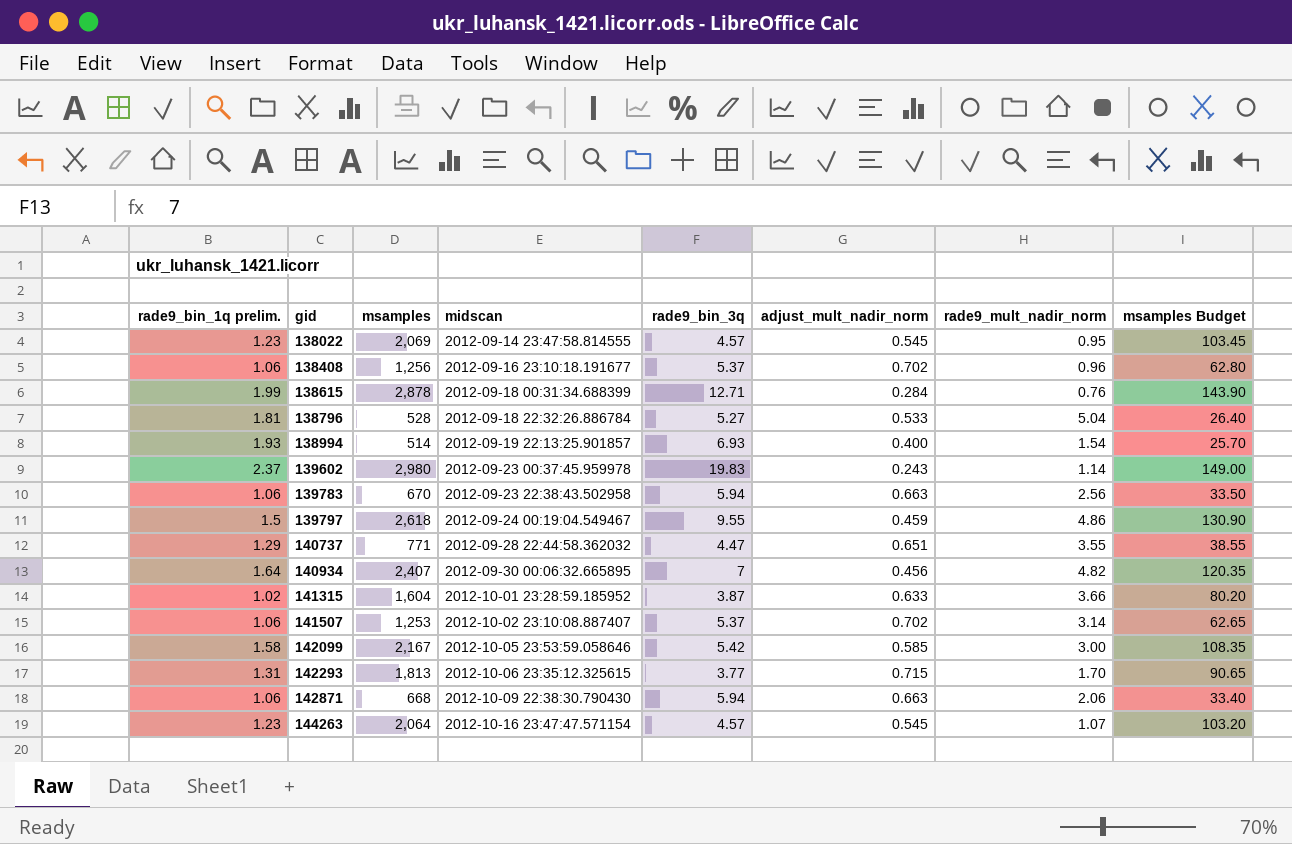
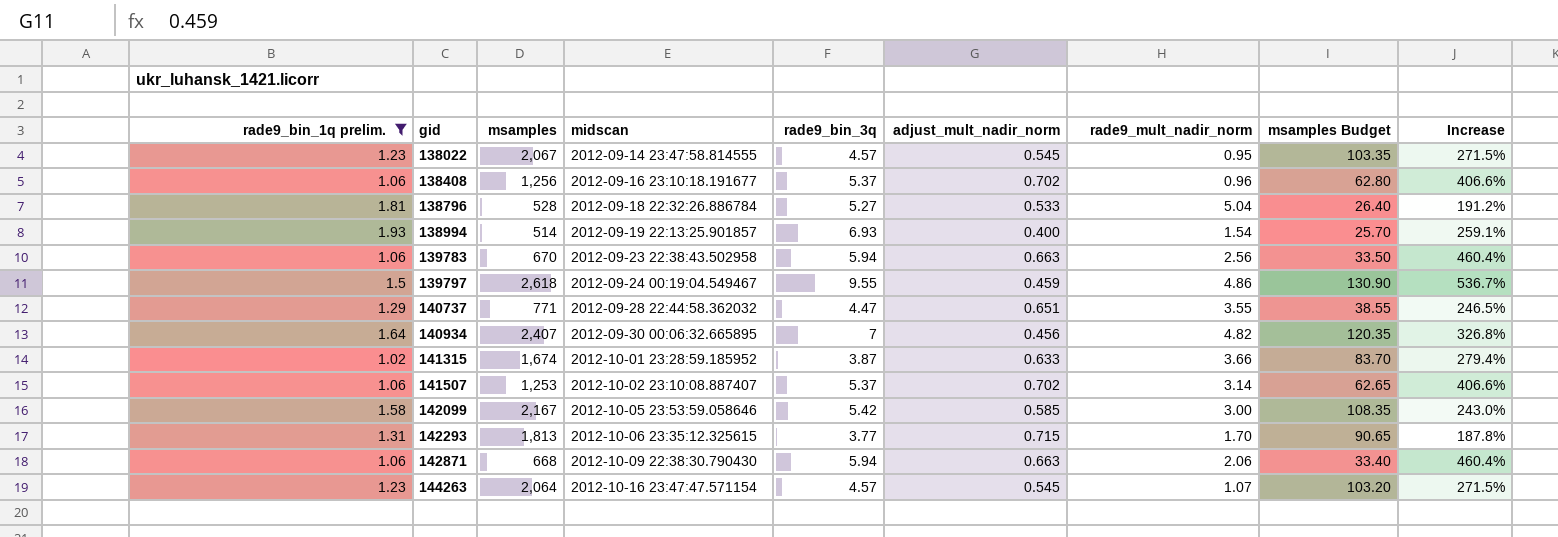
filter: none -> rade9_bin_1q prelim. <= 1.93
column Increase | formula: none -> ([rade9_bin_3q] - [rade9_bin_1q prelim.]) / [rade9_bin_1q prelim.]
138022 | msamples: 2,069 -> 2,067
138022 | msamples Budget: 103.45 -> 103.35
141315 | msamples: 1,604 -> 1,674
141315 | msamples Budget: 80.20 -> 83.70

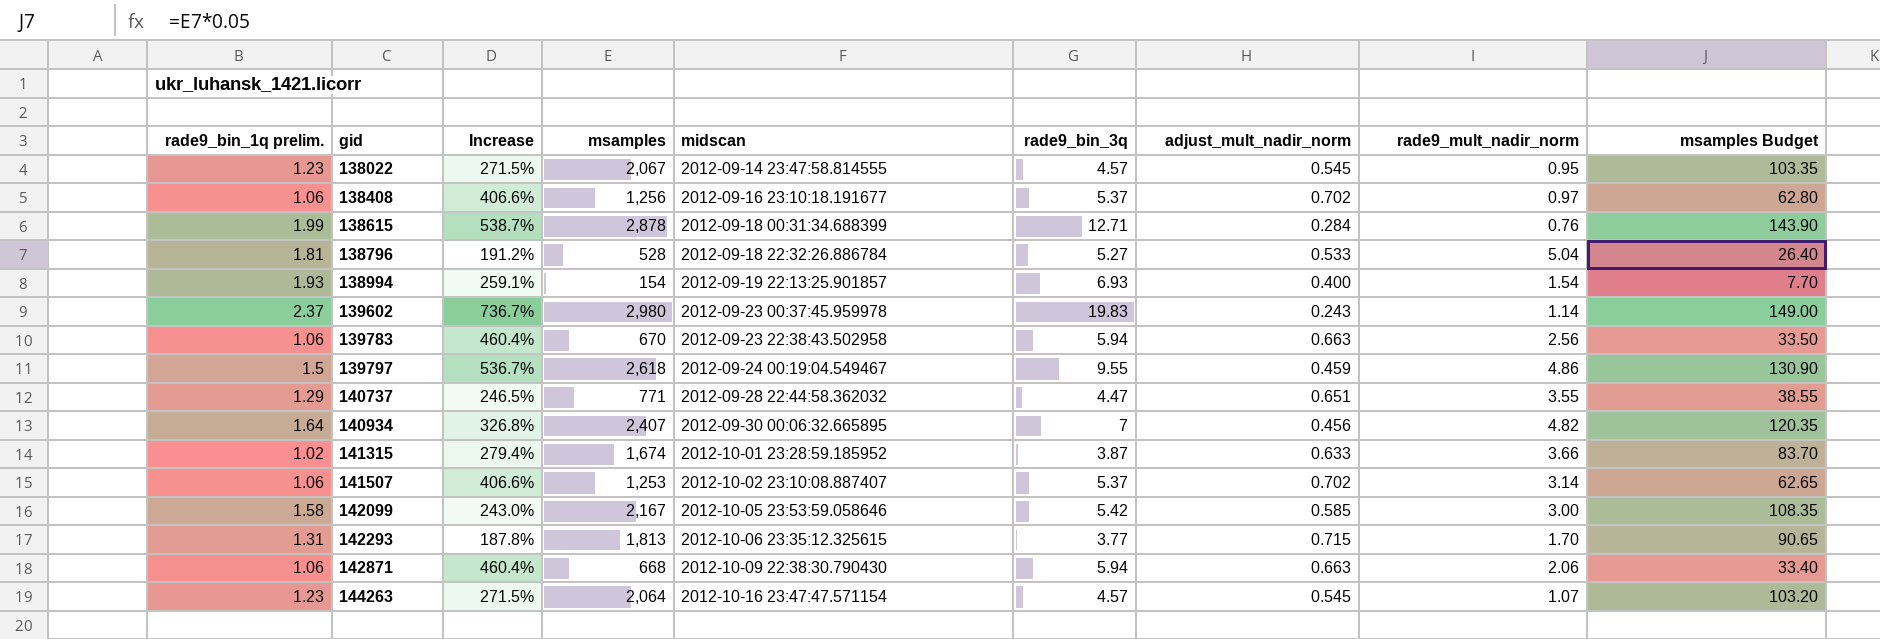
filter: rade9_bin_1q prelim. <= 1.93 -> none
column Increase | position: 9 -> 3
138408 | rade9_mult_nadir_norm: 0.96 -> 0.97
138994 | msamples: 514 -> 154
138994 | msamples Budget: 25.70 -> 7.70

